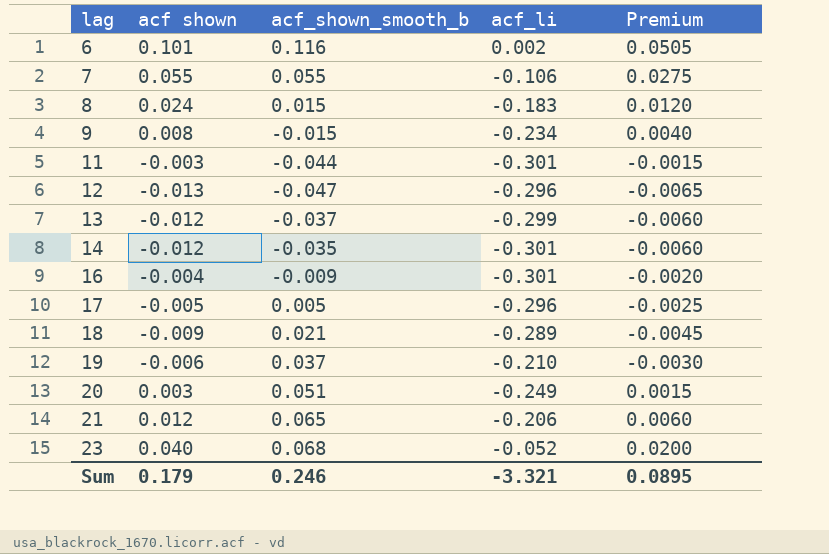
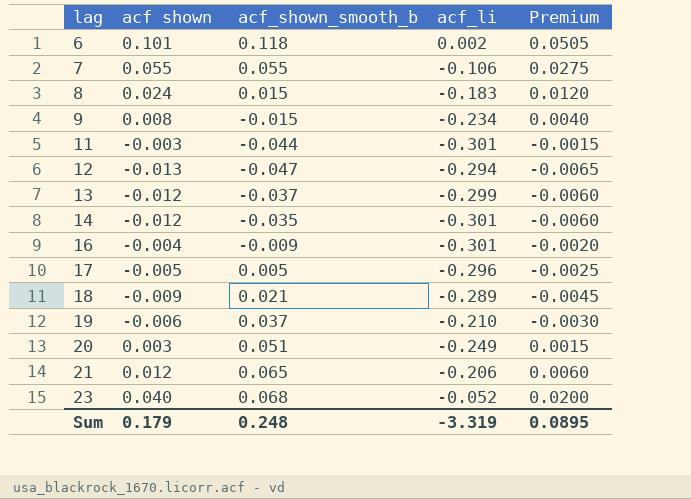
6 | acf_shown_smooth_b: 0.116 -> 0.118
12 | acf_li: -0.296 -> -0.294
Sum | acf_shown_smooth_b: 0.246 -> 0.248
Sum | acf_li: -3.321 -> -3.319

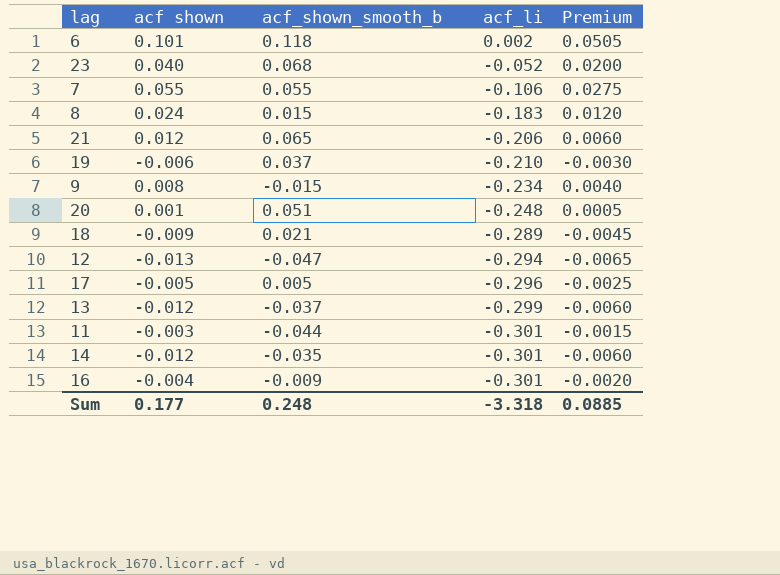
row order: lag ascending -> acf_li descending
20 | acf shown: 0.003 -> 0.001
20 | acf_li: -0.249 -> -0.248
20 | Premium: 0.0015 -> 0.0005
Sum | acf shown: 0.179 -> 0.177
Sum | acf_li: -3.319 -> -3.318
Sum | Premium: 0.0895 -> 0.0885

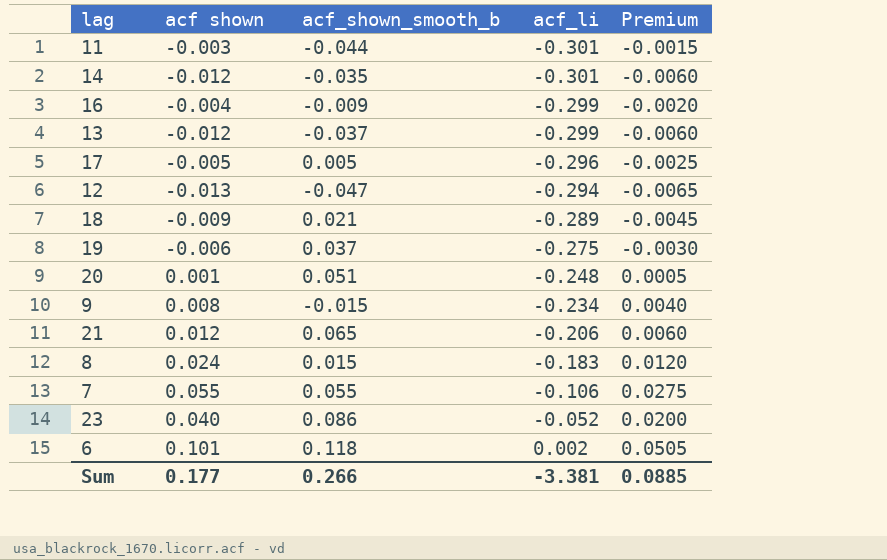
row order: acf_li descending -> acf_li ascending
16 | acf_li: -0.301 -> -0.299
19 | acf_li: -0.210 -> -0.275
23 | acf_shown_smooth_b: 0.068 -> 0.086
Sum | acf_shown_smooth_b: 0.248 -> 0.266
Sum | acf_li: -3.318 -> -3.381

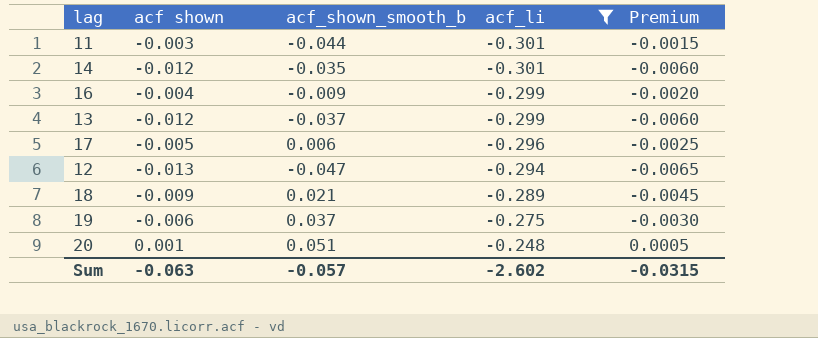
filter: none -> acf_li <= -0.248
17 | acf_shown_smooth_b: 0.005 -> 0.006
Sum | acf shown: 0.177 -> -0.063
Sum | acf_shown_smooth_b: 0.266 -> -0.057
Sum | acf_li: -3.381 -> -2.602
Sum | Premium: 0.0885 -> -0.0315

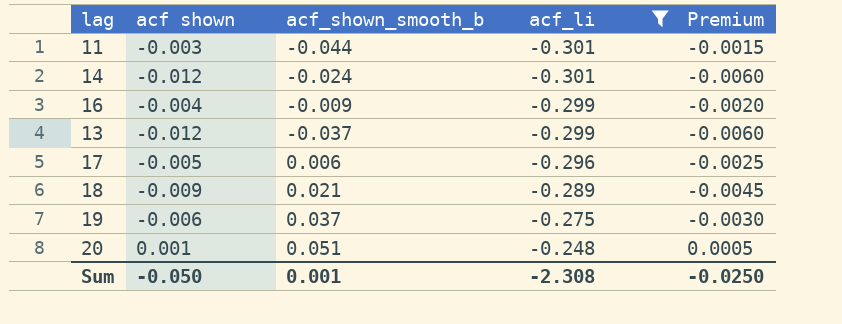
row 12: -0.013 | -0.047 | -0.294 | -0.0065 -> none
14 | acf_shown_smooth_b: -0.035 -> -0.024
Sum | acf shown: -0.063 -> -0.050
Sum | acf_shown_smooth_b: -0.057 -> 0.001
Sum | acf_li: -2.602 -> -2.308
Sum | Premium: -0.0315 -> -0.0250

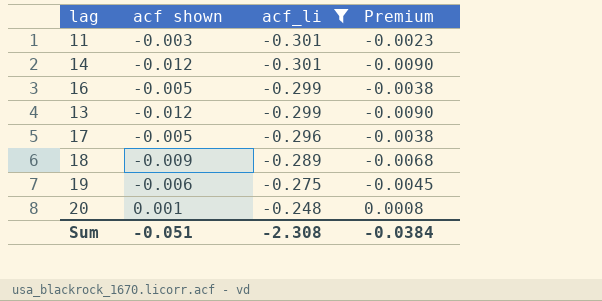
column acf_shown_smooth_b | position: 3 -> none
column Premium | formula: [acf shown] * 0.5 -> [acf shown] * 0.75
16 | acf shown: -0.004 -> -0.005
Sum | acf shown: -0.050 -> -0.051
Sum | Premium: -0.0250 -> -0.0384

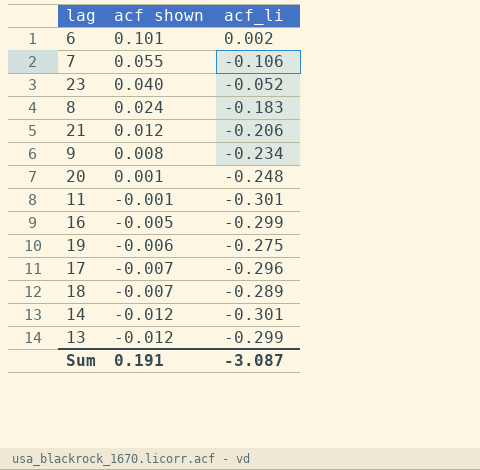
filter: acf_li <= -0.248 -> none
row order: acf_li ascending -> acf shown descending
column Premium | formula: [acf shown] * 0.75 -> none
11 | acf shown: -0.003 -> -0.001
17 | acf shown: -0.005 -> -0.007
18 | acf shown: -0.009 -> -0.007
Sum | acf shown: -0.051 -> 0.191
Sum | acf_li: -2.308 -> -3.087

